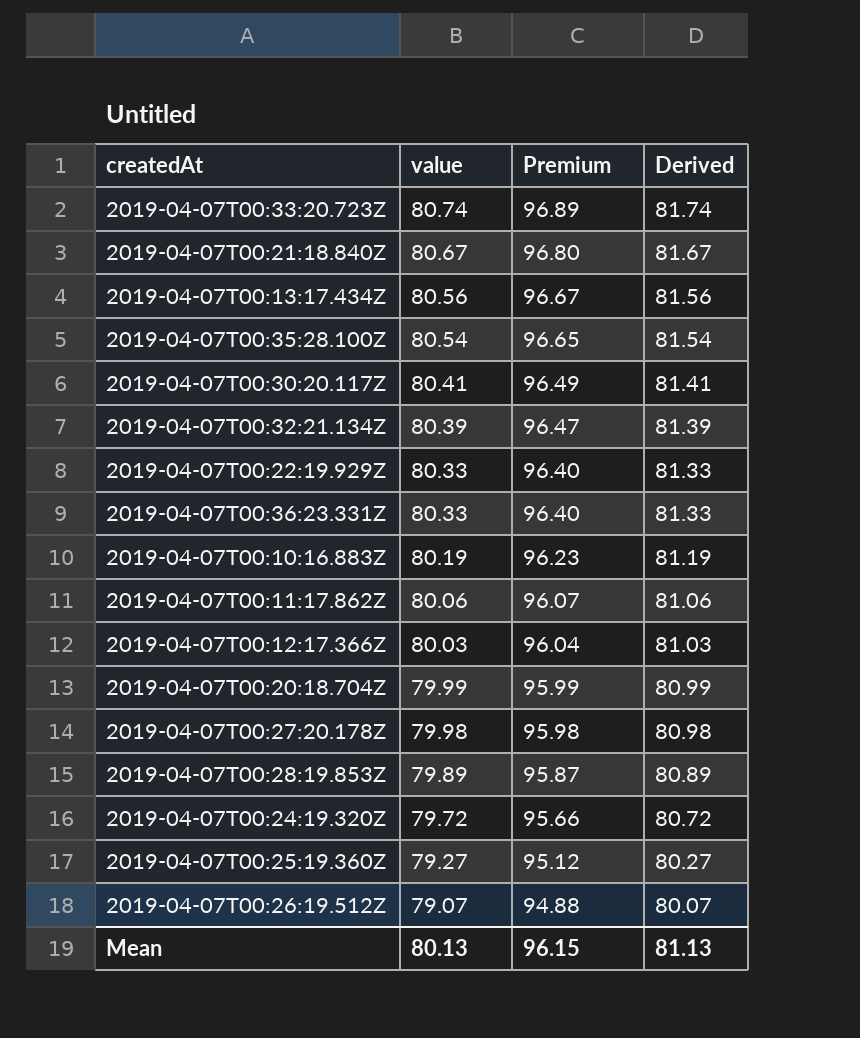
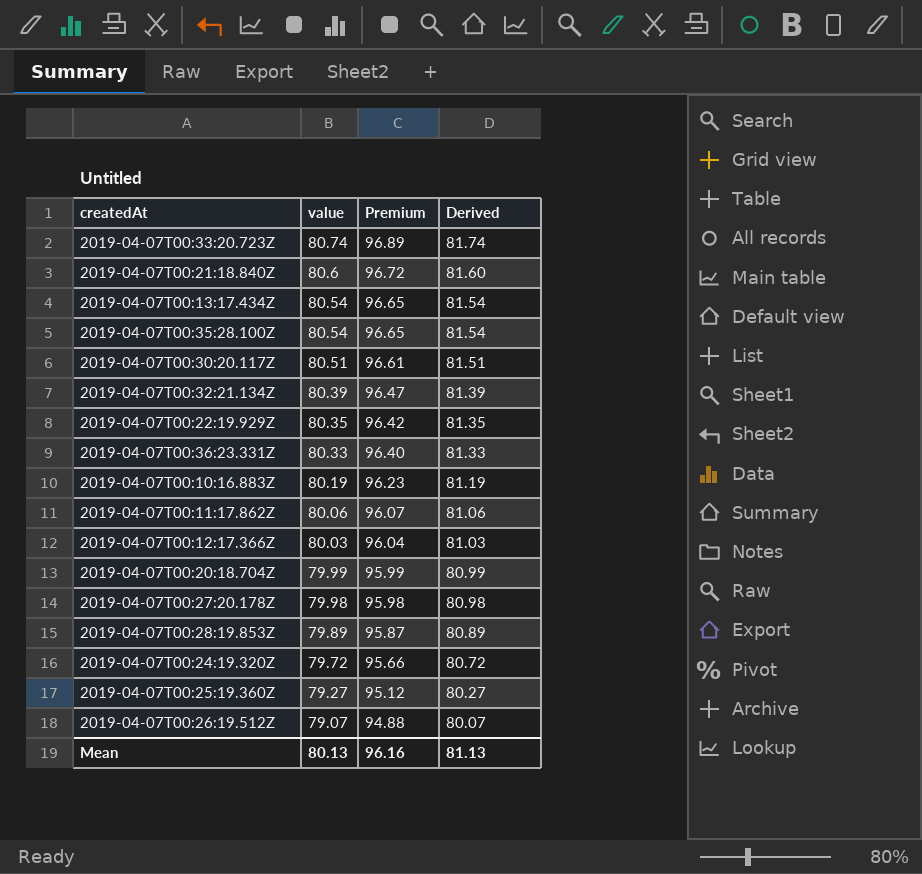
2019-04-07T00:21:18.840Z | value: 80.67 -> 80.6
2019-04-07T00:21:18.840Z | Premium: 96.80 -> 96.72
2019-04-07T00:21:18.840Z | Derived: 81.67 -> 81.60
2019-04-07T00:13:17.434Z | value: 80.56 -> 80.54
2019-04-07T00:13:17.434Z | Premium: 96.67 -> 96.65
2019-04-07T00:13:17.434Z | Derived: 81.56 -> 81.54
2019-04-07T00:30:20.117Z | value: 80.41 -> 80.51
2019-04-07T00:30:20.117Z | Premium: 96.49 -> 96.61
2019-04-07T00:30:20.117Z | Derived: 81.41 -> 81.51
2019-04-07T00:22:19.929Z | value: 80.33 -> 80.35
2019-04-07T00:22:19.929Z | Premium: 96.40 -> 96.42
2019-04-07T00:22:19.929Z | Derived: 81.33 -> 81.35
Mean | Premium: 96.15 -> 96.16

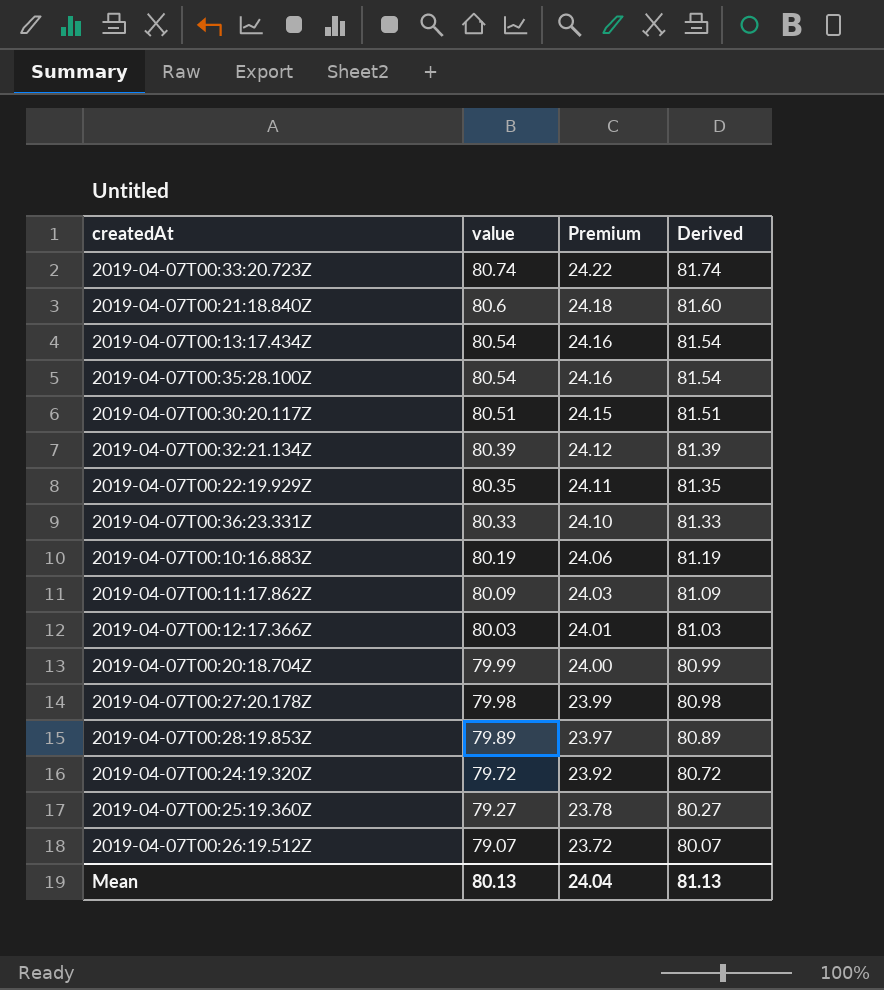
column Premium | formula: [value] * 1.2 -> [value] * 0.3
2019-04-07T00:11:17.862Z | value: 80.06 -> 80.09
2019-04-07T00:11:17.862Z | Derived: 81.06 -> 81.09
Mean | Premium: 96.16 -> 24.04

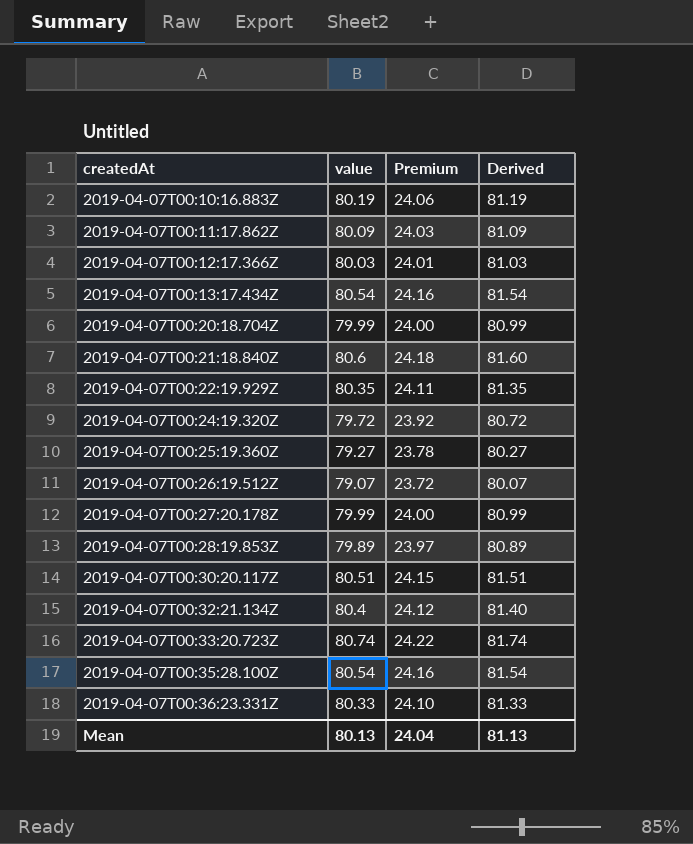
row order: value descending -> createdAt ascending
2019-04-07T00:27:20.178Z | value: 79.98 -> 79.99
2019-04-07T00:27:20.178Z | Premium: 23.99 -> 24.00
2019-04-07T00:27:20.178Z | Derived: 80.98 -> 80.99
2019-04-07T00:32:21.134Z | value: 80.39 -> 80.4
2019-04-07T00:32:21.134Z | Derived: 81.39 -> 81.40

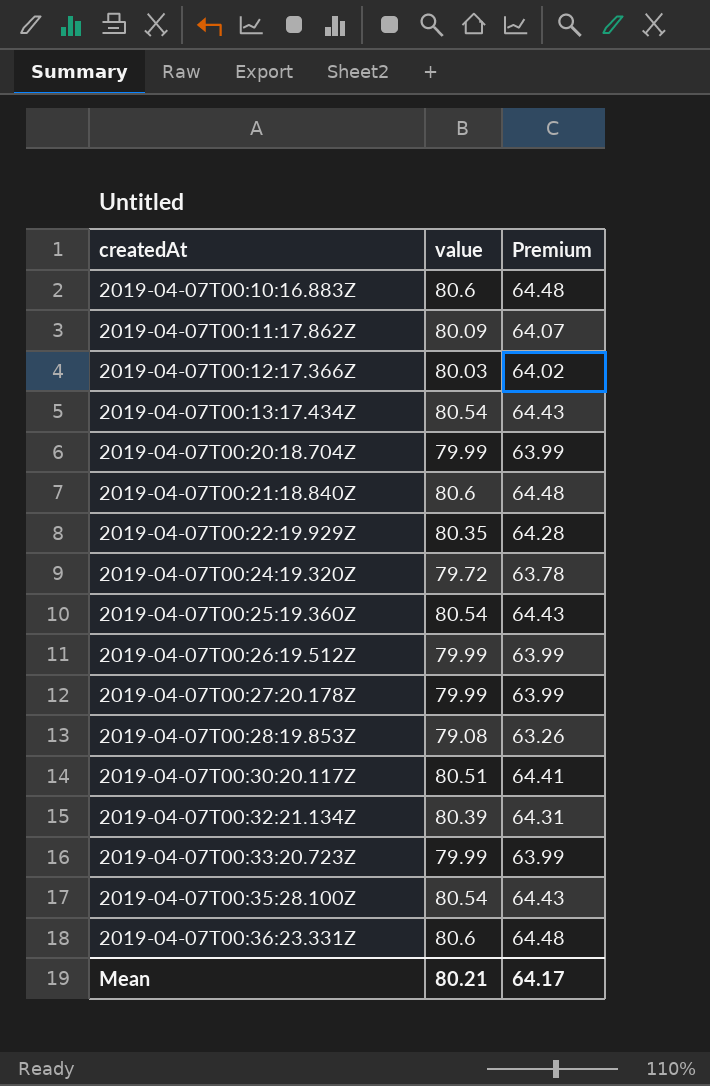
column Derived | formula: [value] + 1 -> none
column Premium | formula: [value] * 0.3 -> [value] * 0.8
2019-04-07T00:10:16.883Z | value: 80.19 -> 80.6
2019-04-07T00:25:19.360Z | value: 79.27 -> 80.54
2019-04-07T00:26:19.512Z | value: 79.07 -> 79.99
2019-04-07T00:28:19.853Z | value: 79.89 -> 79.08
2019-04-07T00:32:21.134Z | value: 80.4 -> 80.39
2019-04-07T00:33:20.723Z | value: 80.74 -> 79.99
2019-04-07T00:36:23.331Z | value: 80.33 -> 80.6
Mean | value: 80.13 -> 80.21
Mean | Premium: 24.04 -> 64.17

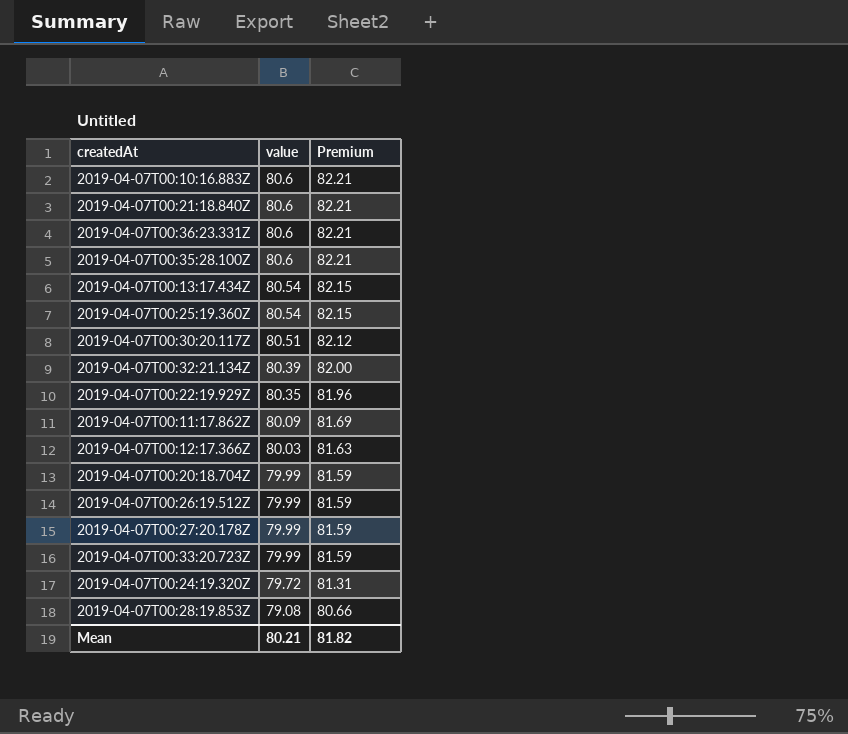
row order: createdAt ascending -> value descending
column Premium | formula: [value] * 0.8 -> [value] * 1.02
2019-04-07T00:35:28.100Z | value: 80.54 -> 80.6
Mean | Premium: 64.17 -> 81.82

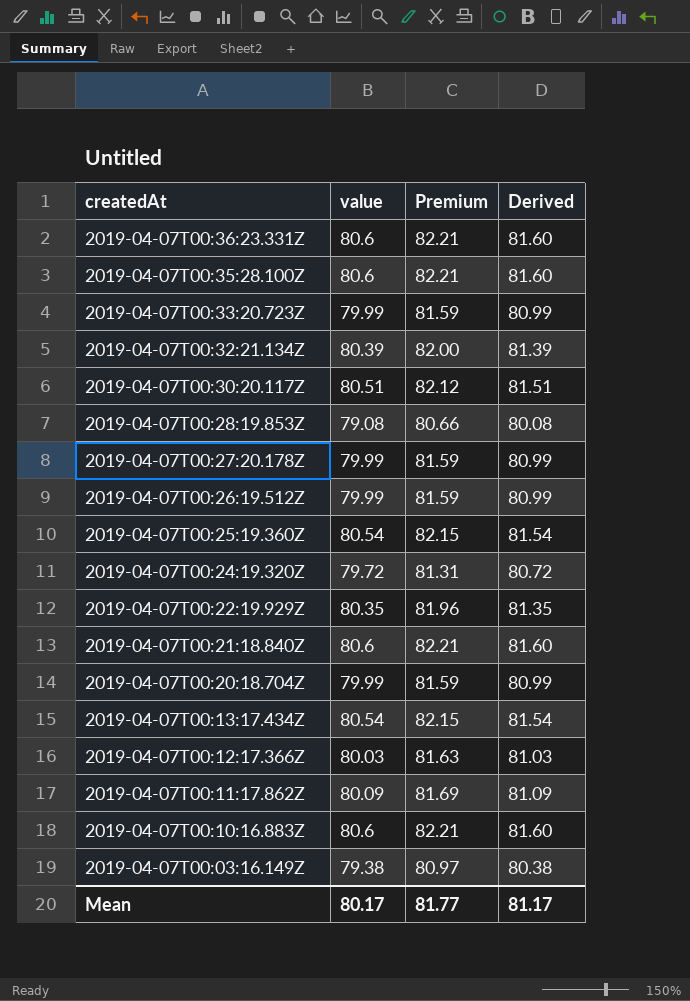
row order: value descending -> createdAt descending
column Derived | formula: none -> [value] + 1
row 2019-04-07T00:03:16.149Z: none -> 79.38 | 80.97 | 80.38
Mean | value: 80.21 -> 80.17
Mean | Premium: 81.82 -> 81.77

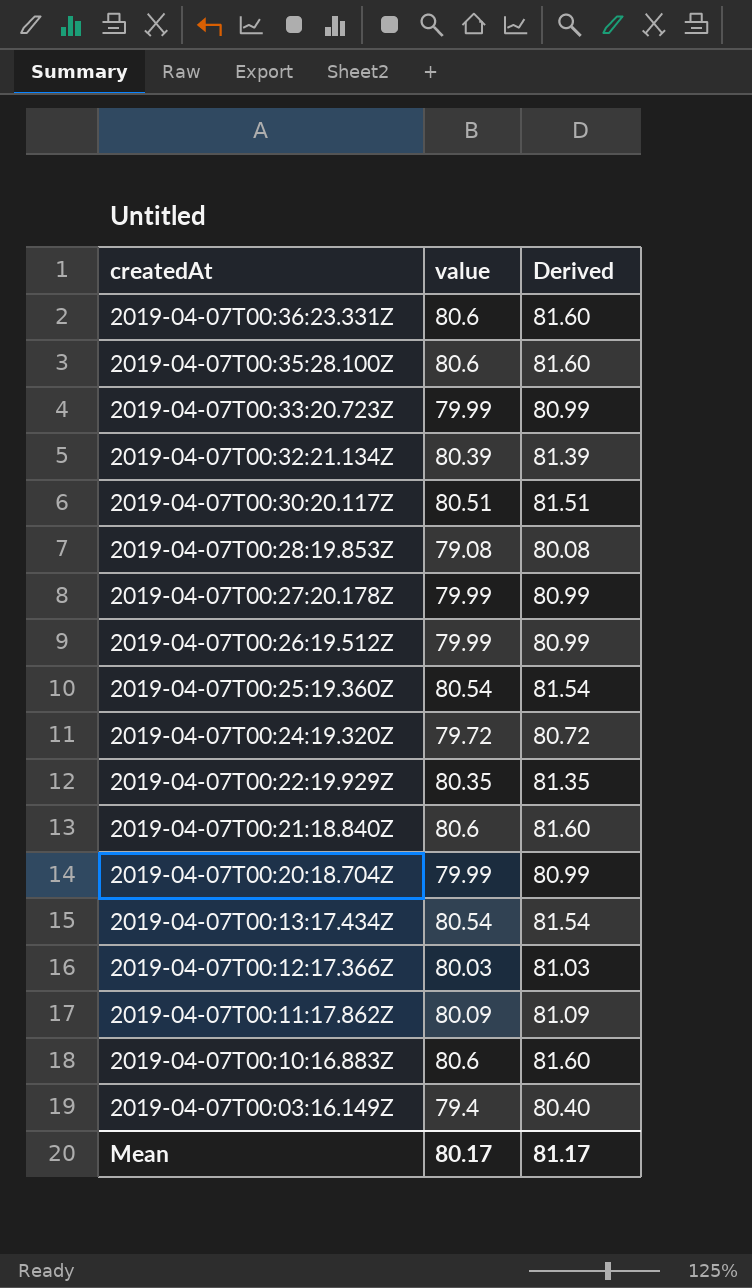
column Premium | formula: [value] * 1.02 -> none
2019-04-07T00:03:16.149Z | value: 79.38 -> 79.4
2019-04-07T00:03:16.149Z | Derived: 80.38 -> 80.40

